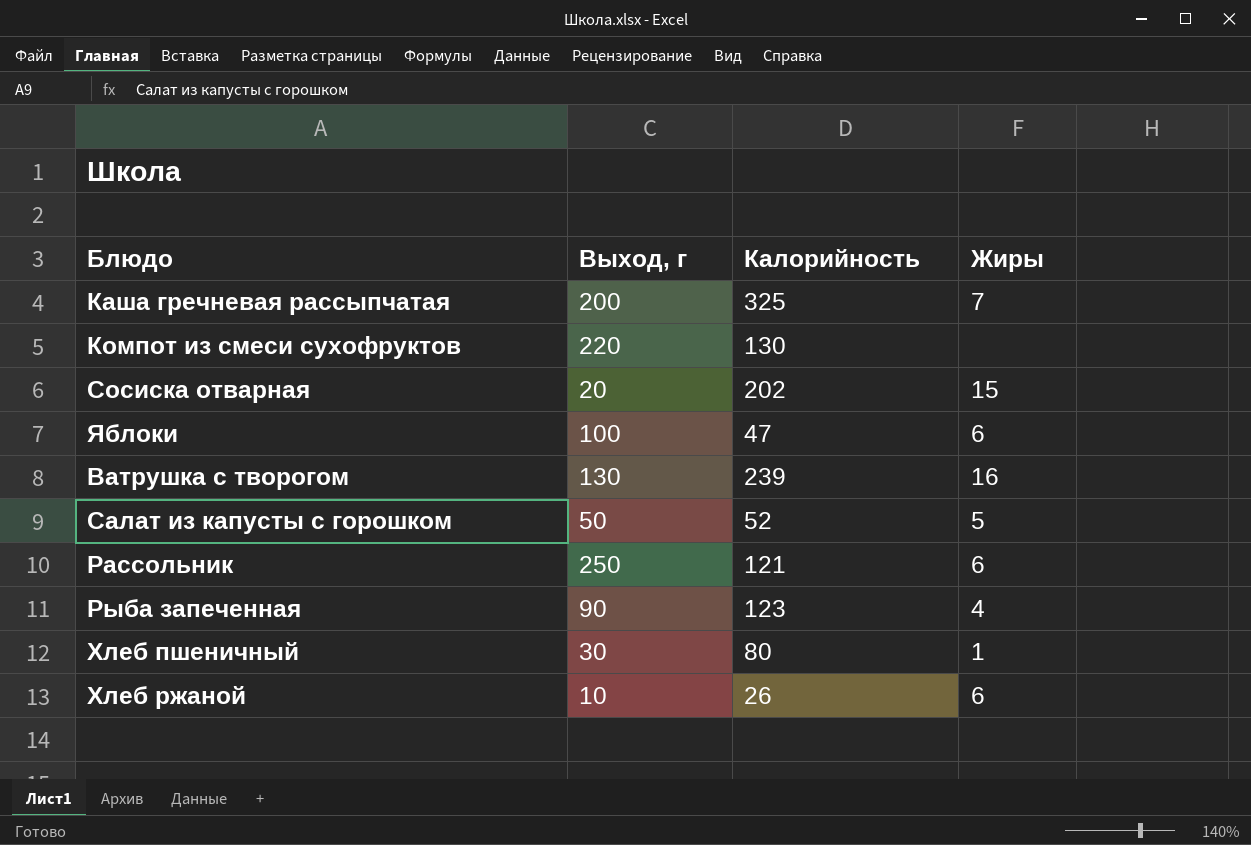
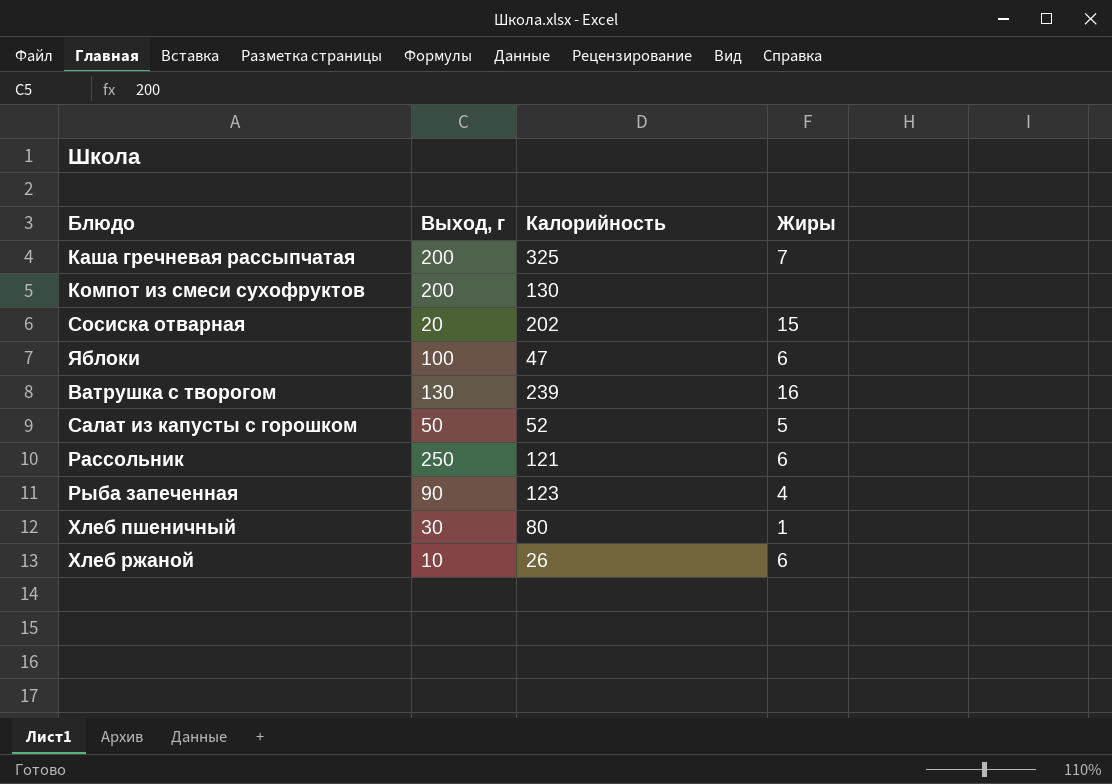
Компот из смеси сухофруктов | Выход, г: 220 -> 200

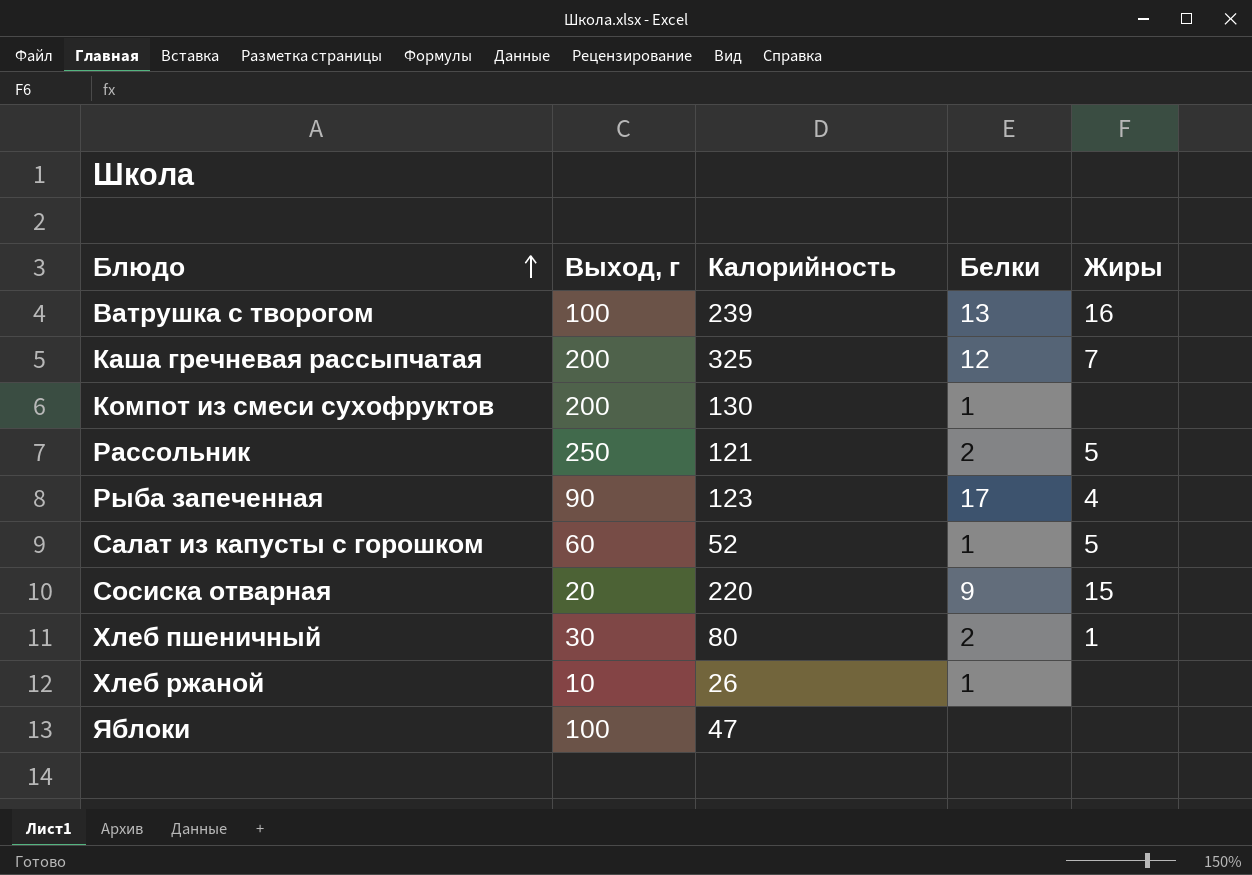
row order: none -> Блюдо ascending
column Белки | position: none -> 4
Ватрушка с творогом | Выход, г: 130 -> 100
Рассольник | Жиры: 6 -> 5
Салат из капусты с горошком | Выход, г: 50 -> 60
Сосиска отварная | Калорийность: 202 -> 220
Хлеб ржаной | Жиры: 6 -> none
Яблоки | Жиры: 6 -> none

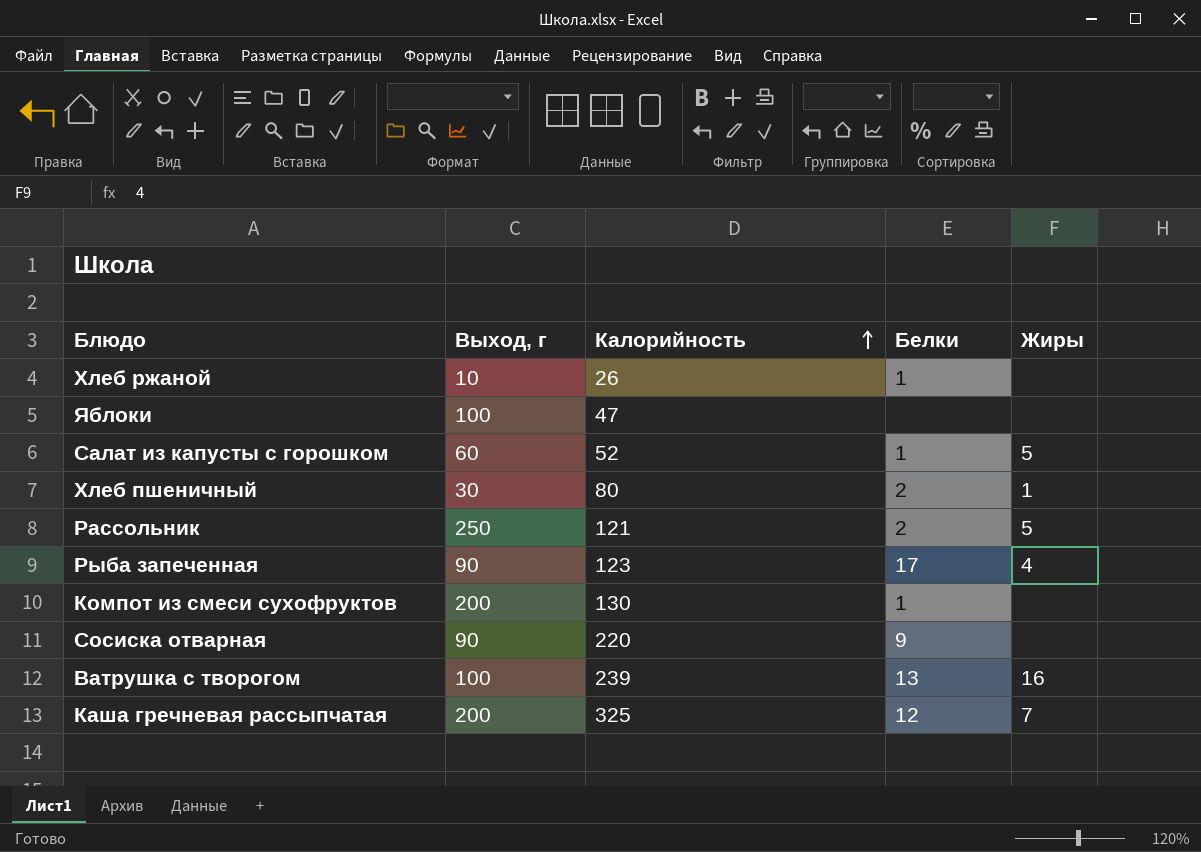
row order: Блюдо ascending -> Калорийность ascending
Сосиска отварная | Выход, г: 20 -> 90
Сосиска отварная | Жиры: 15 -> none

